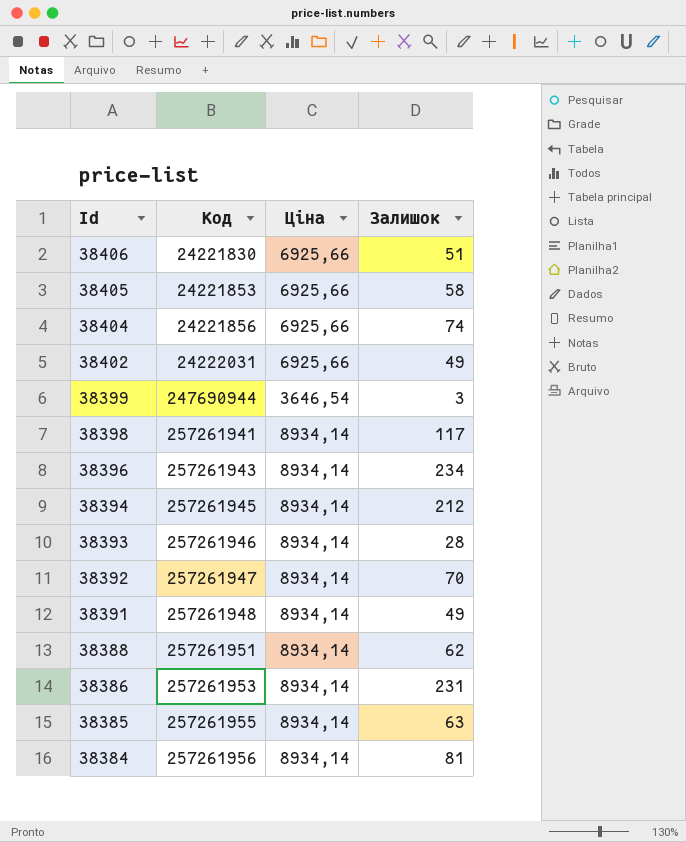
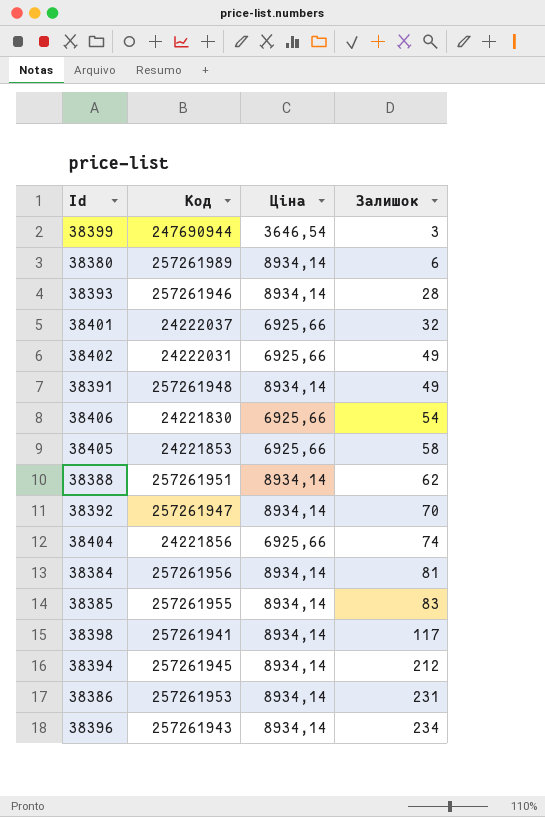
row order: Id descending -> Залишок ascending
row 38380: none -> 257261989 | 8934,14 | 6
row 38401: none -> 24222037 | 6925,66 | 32
38406 | Залишок: 51 -> 54
38385 | Залишок: 63 -> 83

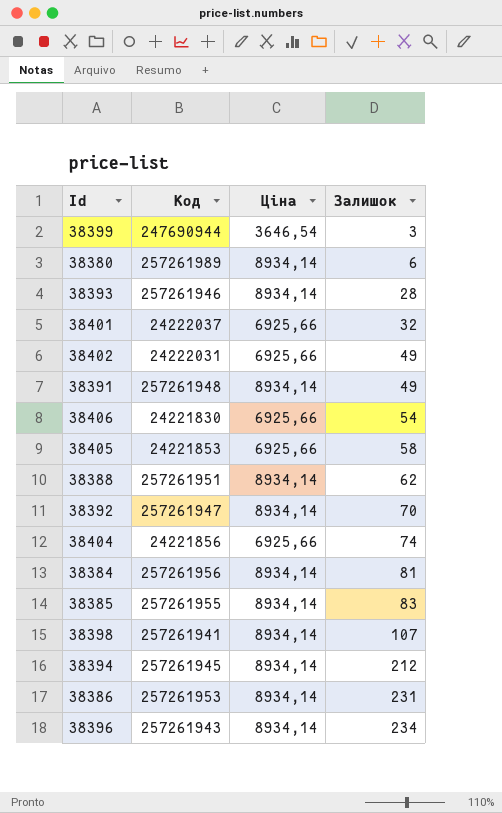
38398 | Залишок: 117 -> 107

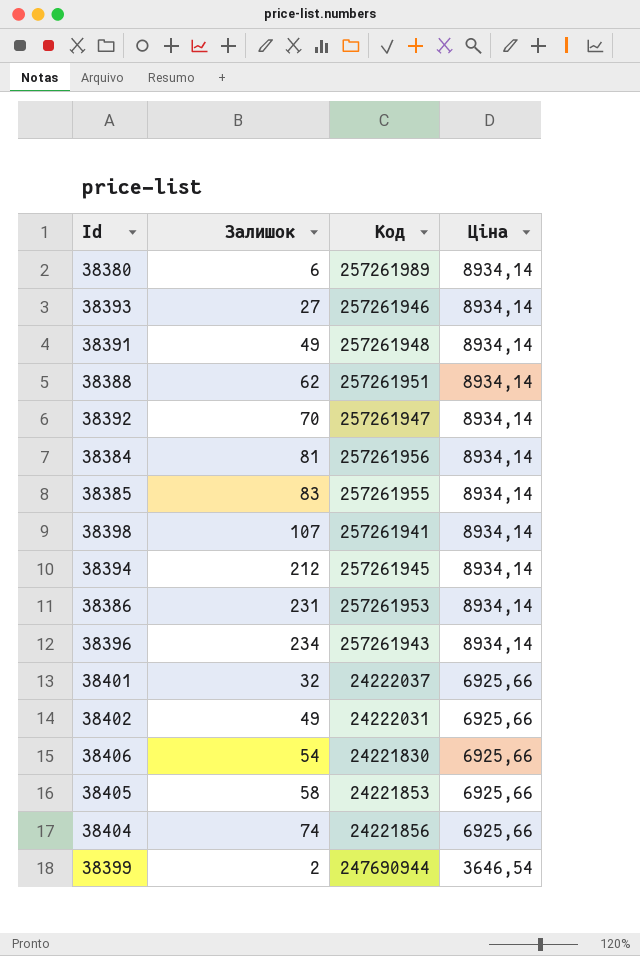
row order: Залишок ascending -> Ціна descending
column Залишок | position: 4 -> 2
38393 | Залишок: 28 -> 27
38399 | Залишок: 3 -> 2

